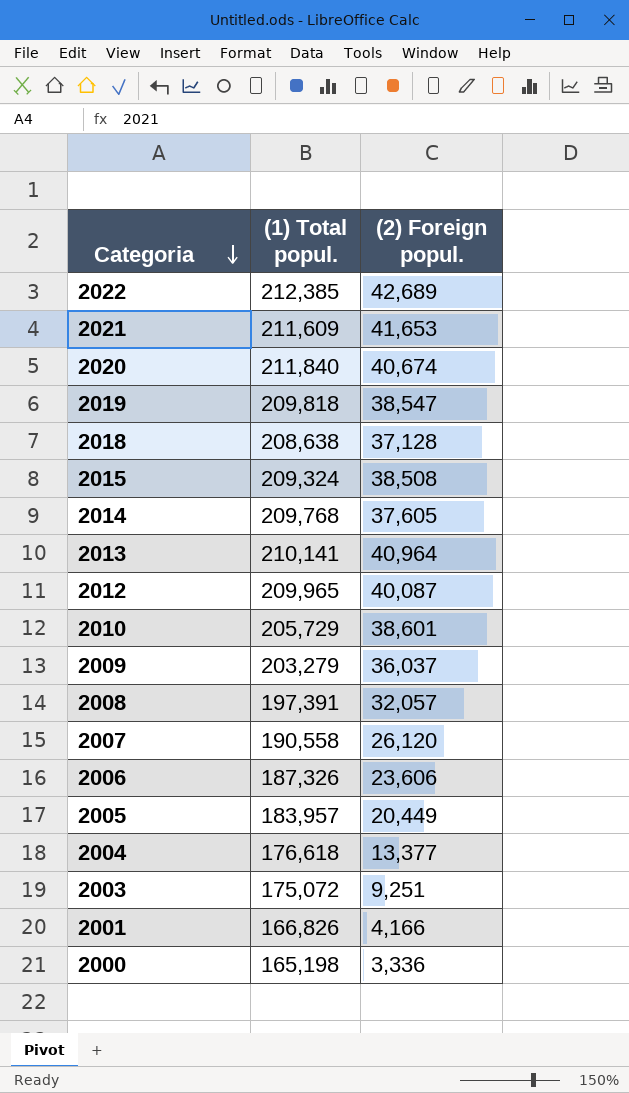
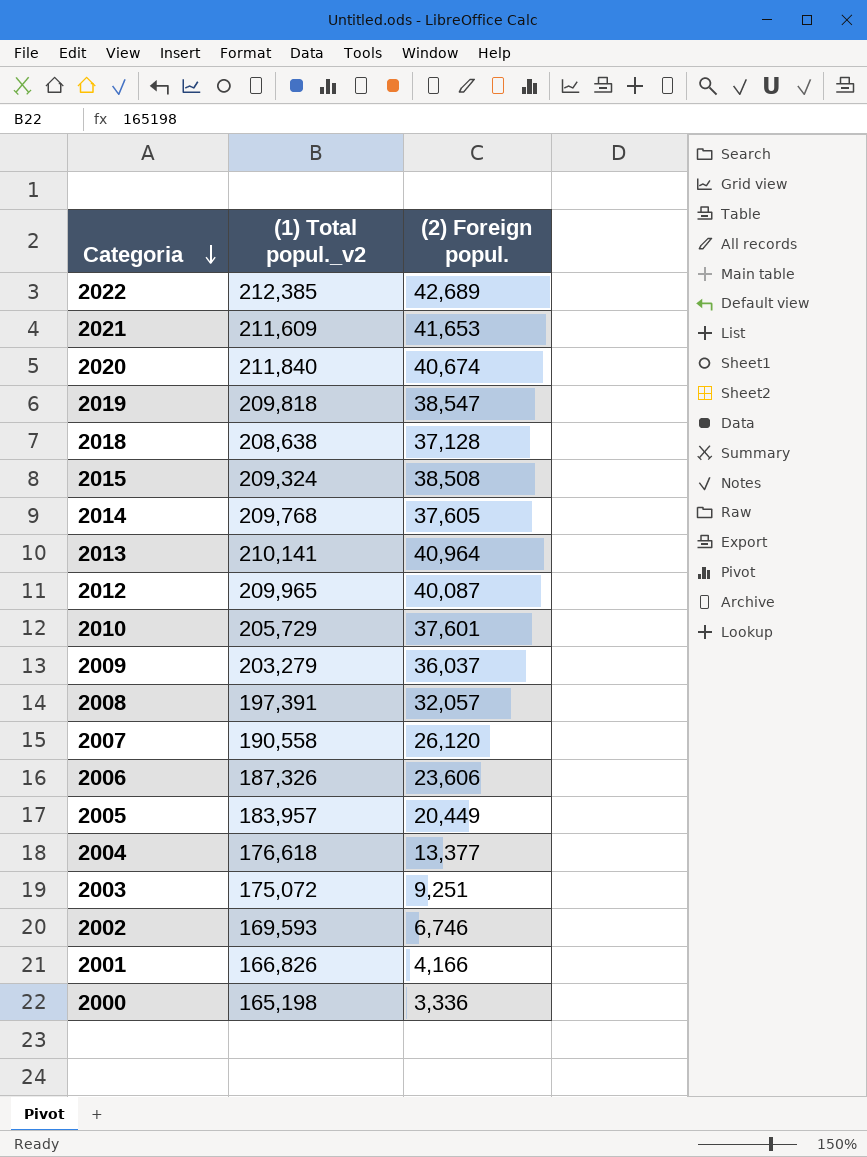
column name: (1) Total popul. -> (1) Total popul._v2
2010 | (2) Foreign popul.: 38,601 -> 37,601
row 2002: none -> 169,593 | 6,746

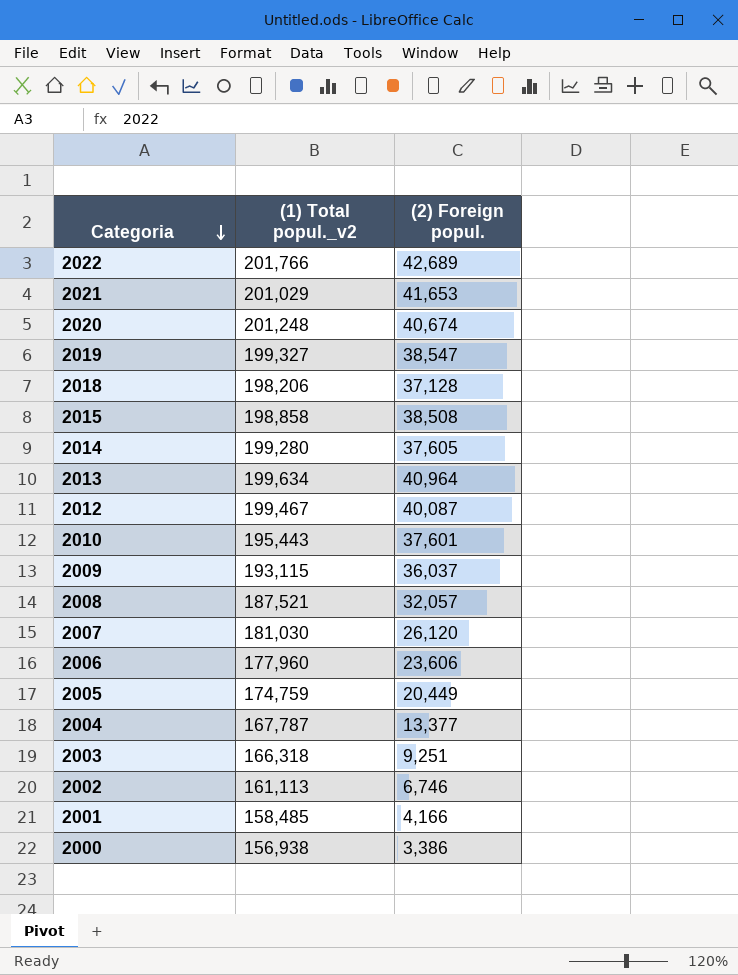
2022 | (1) Total popul._v2: 212,385 -> 201,766
2021 | (1) Total popul._v2: 211,609 -> 201,029
2020 | (1) Total popul._v2: 211,840 -> 201,248
2019 | (1) Total popul._v2: 209,818 -> 199,327
2018 | (1) Total popul._v2: 208,638 -> 198,206
2015 | (1) Total popul._v2: 209,324 -> 198,858
2014 | (1) Total popul._v2: 209,768 -> 199,280
2013 | (1) Total popul._v2: 210,141 -> 199,634
2012 | (1) Total popul._v2: 209,965 -> 199,467
2010 | (1) Total popul._v2: 205,729 -> 195,443
2009 | (1) Total popul._v2: 203,279 -> 193,115
2008 | (1) Total popul._v2: 197,391 -> 187,521
2007 | (1) Total popul._v2: 190,558 -> 181,030
2006 | (1) Total popul._v2: 187,326 -> 177,960
2005 | (1) Total popul._v2: 183,957 -> 174,759
2004 | (1) Total popul._v2: 176,618 -> 167,787
2003 | (1) Total popul._v2: 175,072 -> 166,318
2002 | (1) Total popul._v2: 169,593 -> 161,113
2001 | (1) Total popul._v2: 166,826 -> 158,485
2000 | (1) Total popul._v2: 165,198 -> 156,938
2000 | (2) Foreign popul.: 3,336 -> 3,386

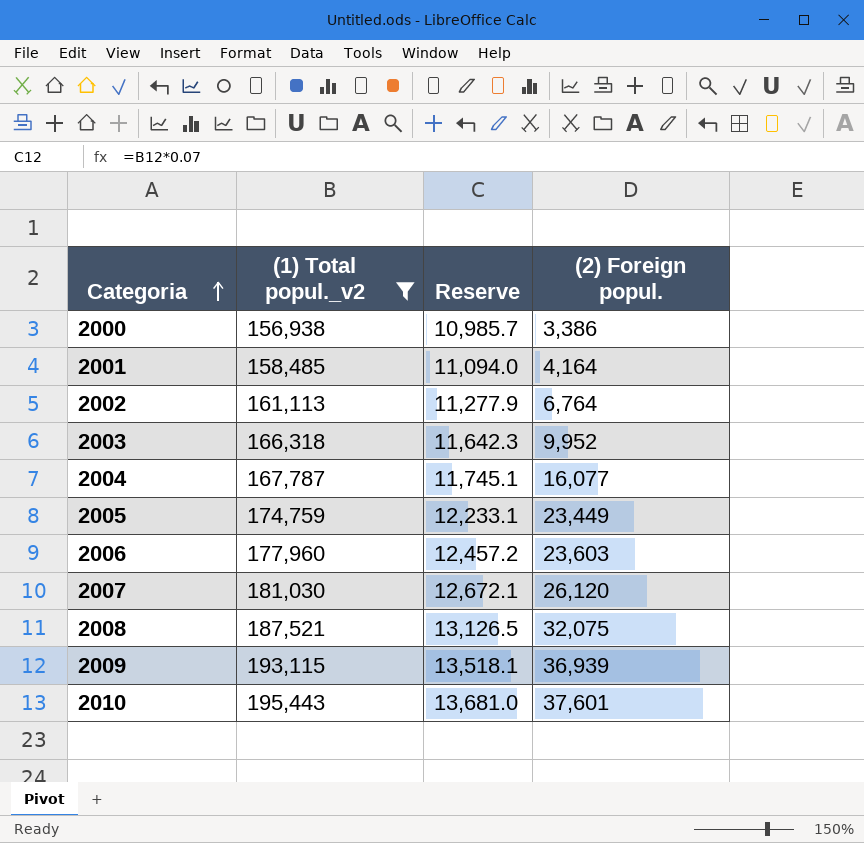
filter: none -> (1) Total popul._v2 <= 195,443
row order: Categoria descending -> Categoria ascending
column Reserve | formula: none -> [(1) Total popul._v2] * 0.07
2001 | (2) Foreign popul.: 4,166 -> 4,164
2002 | (2) Foreign popul.: 6,746 -> 6,764
2003 | (2) Foreign popul.: 9,251 -> 9,952
2004 | (2) Foreign popul.: 13,377 -> 16,077
2005 | (2) Foreign popul.: 20,449 -> 23,449
2006 | (2) Foreign popul.: 23,606 -> 23,603
2008 | (2) Foreign popul.: 32,057 -> 32,075
2009 | (2) Foreign popul.: 36,037 -> 36,939

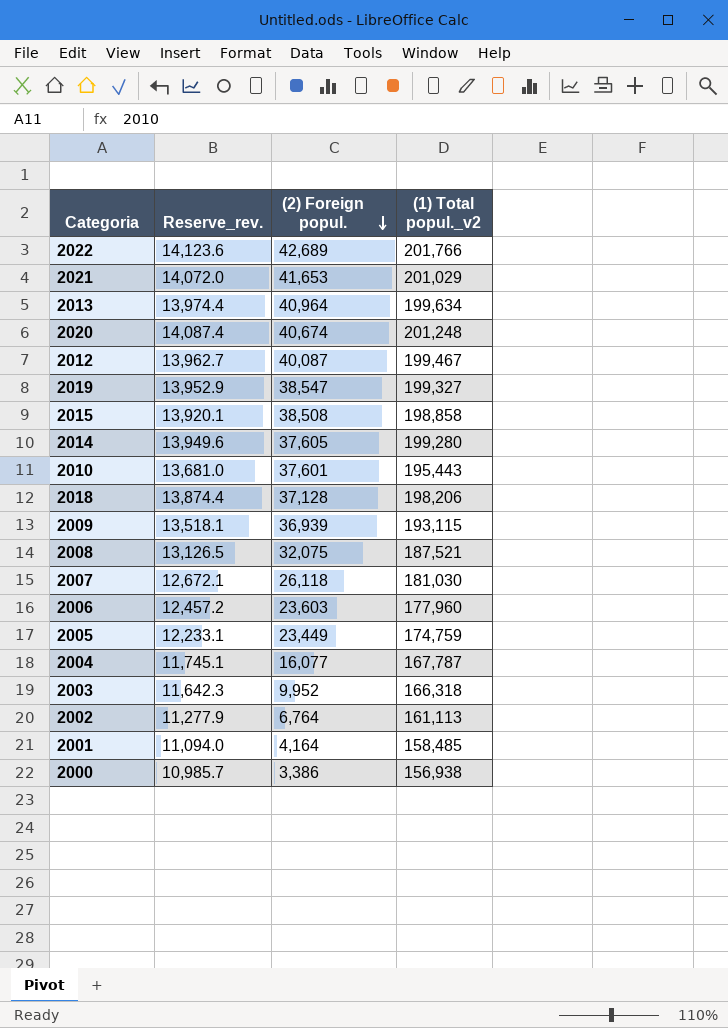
filter: (1) Total popul._v2 <= 195,443 -> none
row order: Categoria ascending -> (2) Foreign popul. descending
column name: Reserve -> Reserve_rev.
column (1) Total popul._v2 | position: 2 -> 4
2007 | (2) Foreign popul.: 26,120 -> 26,118

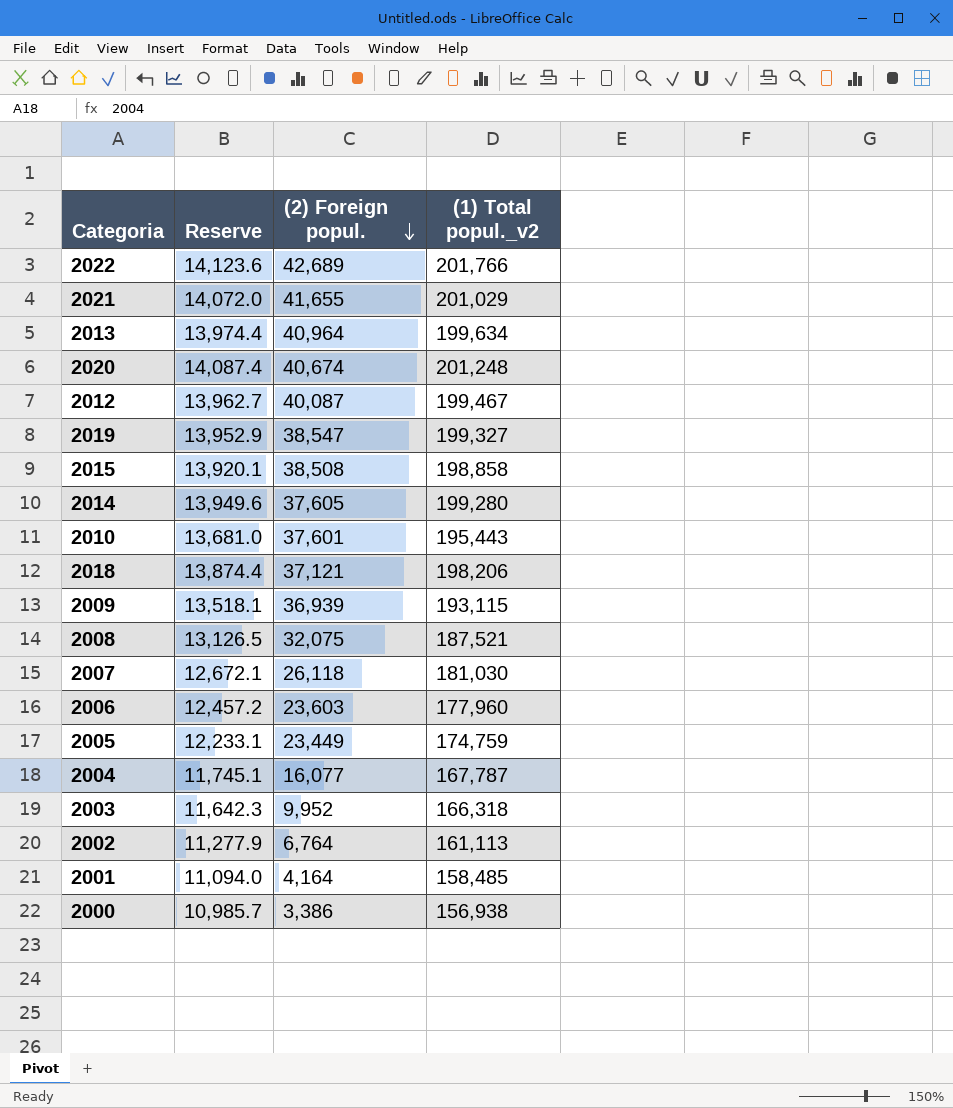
column name: Reserve_rev. -> Reserve
2021 | (2) Foreign popul.: 41,653 -> 41,655
2018 | (2) Foreign popul.: 37,128 -> 37,121

